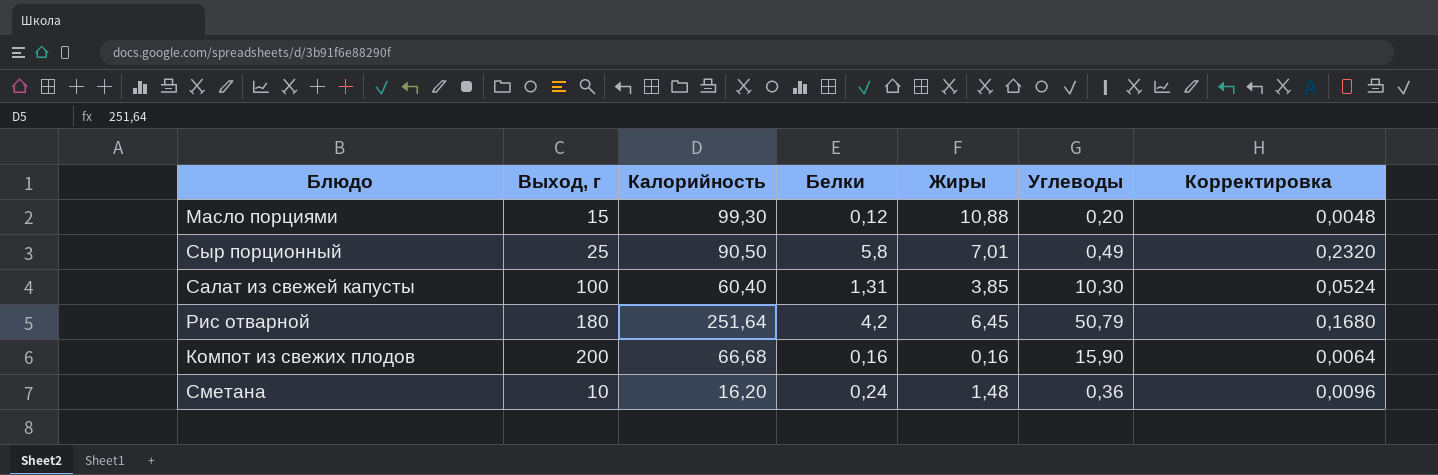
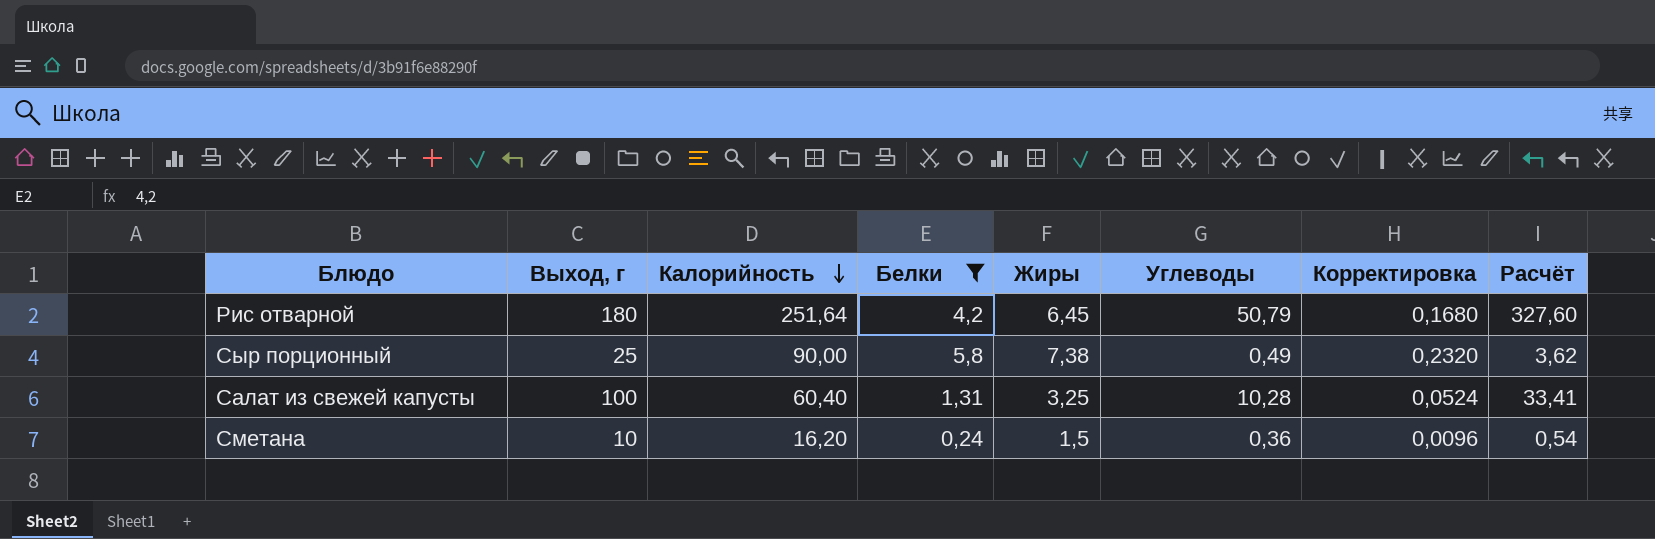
filter: none -> Белки >= 0,24
row order: none -> Калорийность descending
column Расчёт | formula: none -> [Жиры] * [Углеводы]
Сыр порционный | Калорийность: 90,50 -> 90,00
Сыр порционный | Жиры: 7,01 -> 7,38
Салат из свежей капусты | Жиры: 3,85 -> 3,25
Салат из свежей капусты | Углеводы: 10,30 -> 10,28
Сметана | Жиры: 1,48 -> 1,5

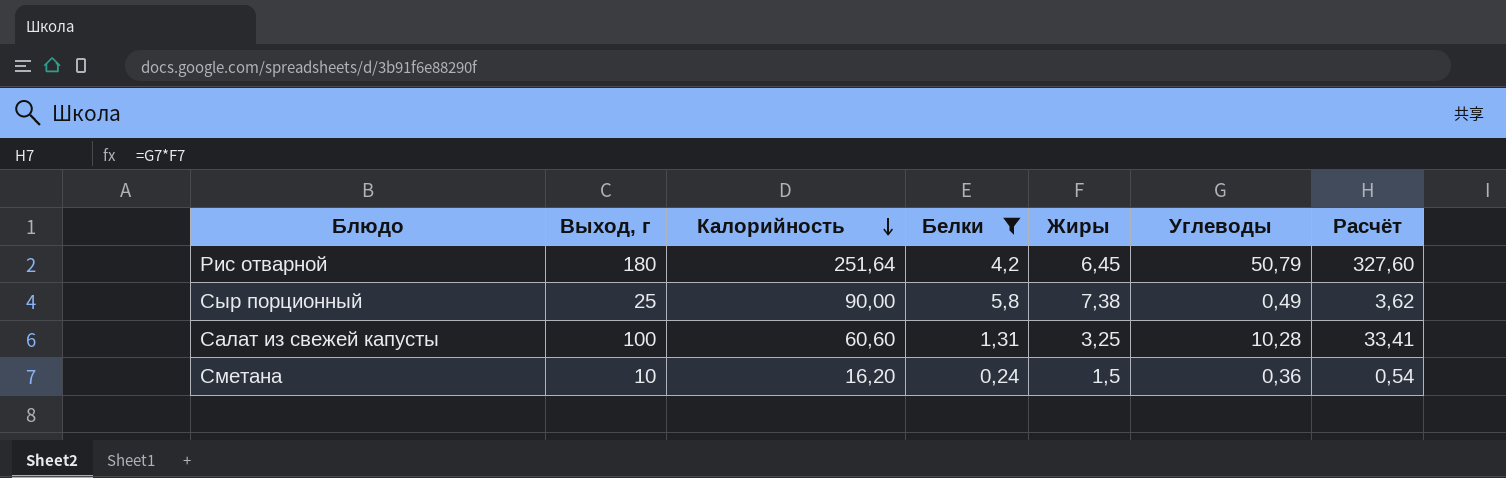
column Корректировка | formula: [Белки] * 0,04 -> none
Салат из свежей капусты | Калорийность: 60,40 -> 60,60

